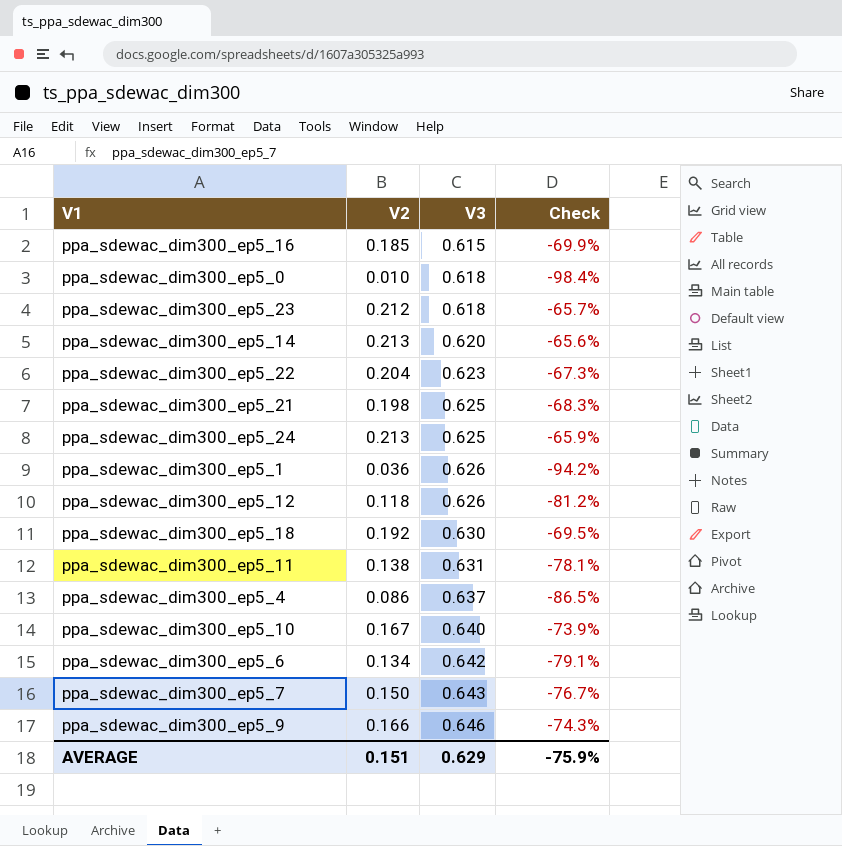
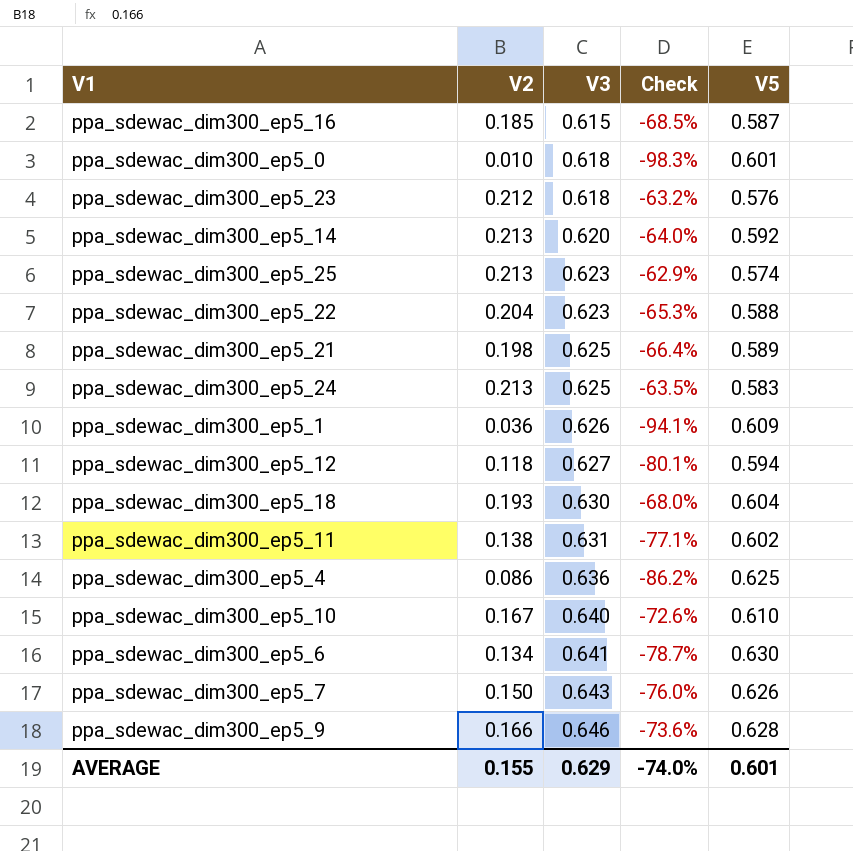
column Check | formula: ([V2] - [V3]) / [V3] -> ([V2] - [V5]) / [V5]
column V5 | position: none -> 5
row ppa_sdewac_dim300_ep5_25: none -> 0.213 | 0.623 | -62.9% | 0.574
ppa_sdewac_dim300_ep5_12 | V3: 0.626 -> 0.627
ppa_sdewac_dim300_ep5_18 | V2: 0.192 -> 0.193
ppa_sdewac_dim300_ep5_4 | V3: 0.637 -> 0.636
ppa_sdewac_dim300_ep5_6 | V3: 0.642 -> 0.641
AVERAGE | V2: 0.151 -> 0.155
AVERAGE | Check: -75.9% -> -74.0%

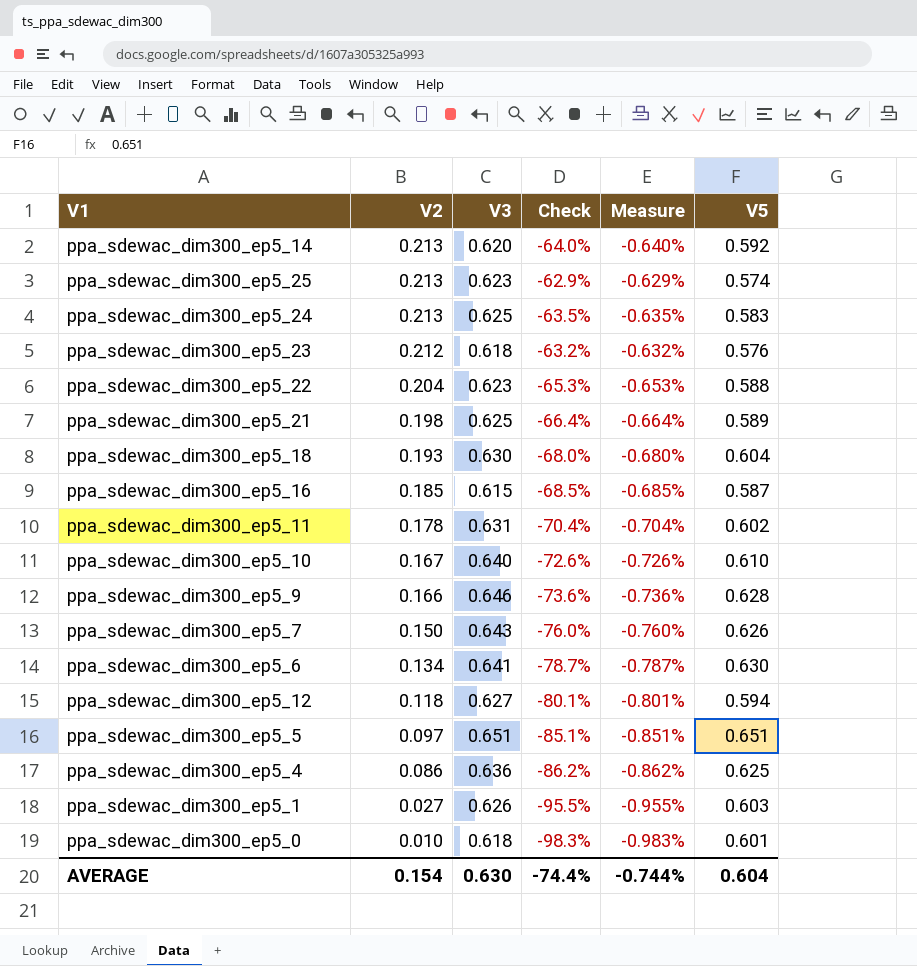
row order: V3 ascending -> V2 descending
column Measure | formula: none -> [Check] * 0.01
ppa_sdewac_dim300_ep5_11 | V2: 0.138 -> 0.178
ppa_sdewac_dim300_ep5_11 | Check: -77.1% -> -70.4%
row ppa_sdewac_dim300_ep5_5: none -> 0.097 | 0.651 | -85.1% | -0.851% | 0.651
ppa_sdewac_dim300_ep5_1 | V2: 0.036 -> 0.027
ppa_sdewac_dim300_ep5_1 | Check: -94.1% -> -95.5%
ppa_sdewac_dim300_ep5_1 | V5: 0.609 -> 0.603
AVERAGE | V2: 0.155 -> 0.154
AVERAGE | V3: 0.629 -> 0.630
AVERAGE | Check: -74.0% -> -74.4%
AVERAGE | V5: 0.601 -> 0.604

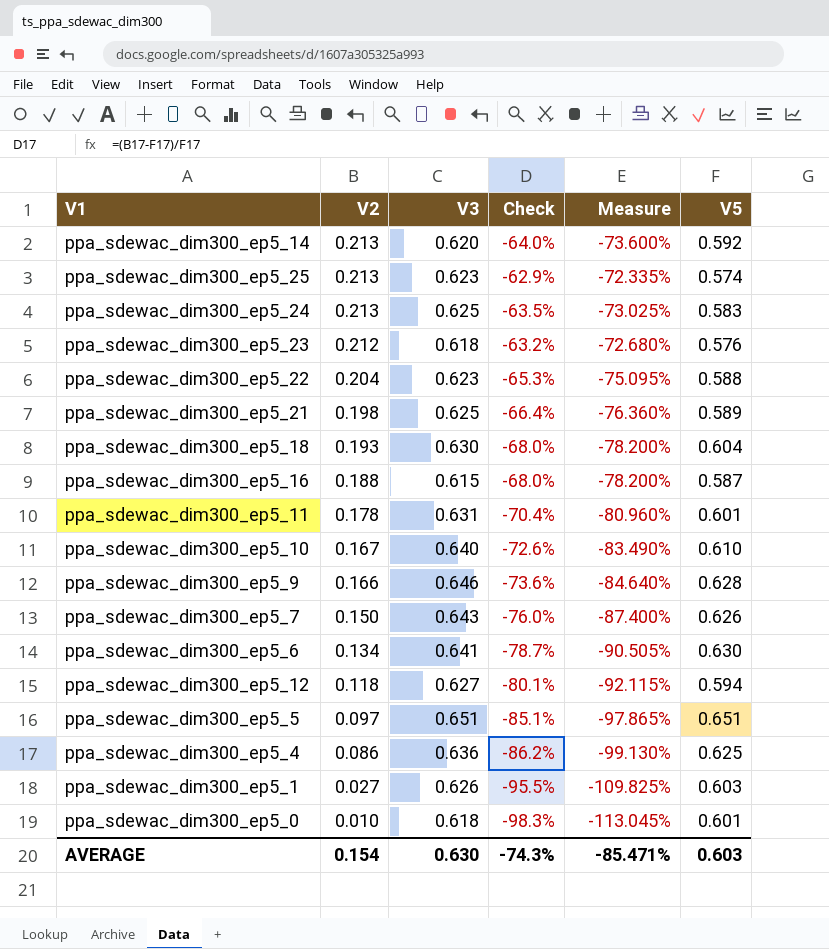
column Measure | formula: [Check] * 0.01 -> [Check] * 1.15
ppa_sdewac_dim300_ep5_16 | V2: 0.185 -> 0.188
ppa_sdewac_dim300_ep5_16 | Check: -68.5% -> -68.0%
ppa_sdewac_dim300_ep5_11 | V5: 0.602 -> 0.601
AVERAGE | Check: -74.4% -> -74.3%
AVERAGE | Measure: -0.744% -> -85.471%
AVERAGE | V5: 0.604 -> 0.603

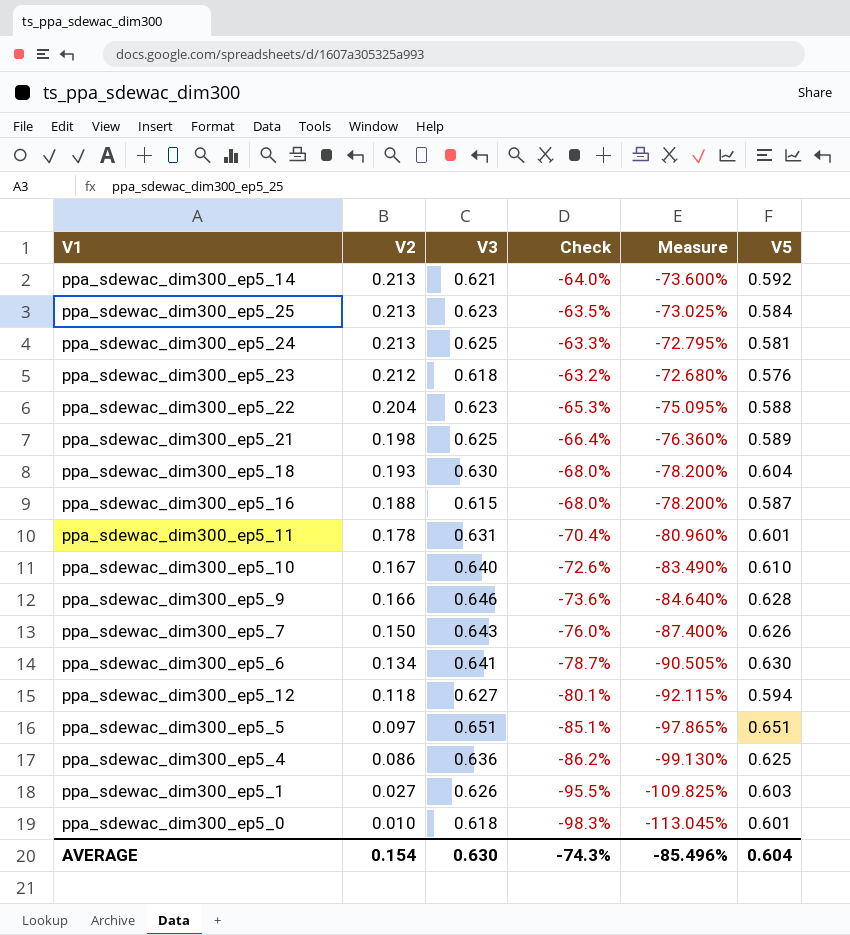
ppa_sdewac_dim300_ep5_14 | V3: 0.620 -> 0.621
ppa_sdewac_dim300_ep5_25 | Check: -62.9% -> -63.5%
ppa_sdewac_dim300_ep5_25 | Measure: -72.335% -> -73.025%
ppa_sdewac_dim300_ep5_25 | V5: 0.574 -> 0.584
ppa_sdewac_dim300_ep5_24 | Check: -63.5% -> -63.3%
ppa_sdewac_dim300_ep5_24 | Measure: -73.025% -> -72.795%
ppa_sdewac_dim300_ep5_24 | V5: 0.583 -> 0.581
AVERAGE | Measure: -85.471% -> -85.496%
AVERAGE | V5: 0.603 -> 0.604

